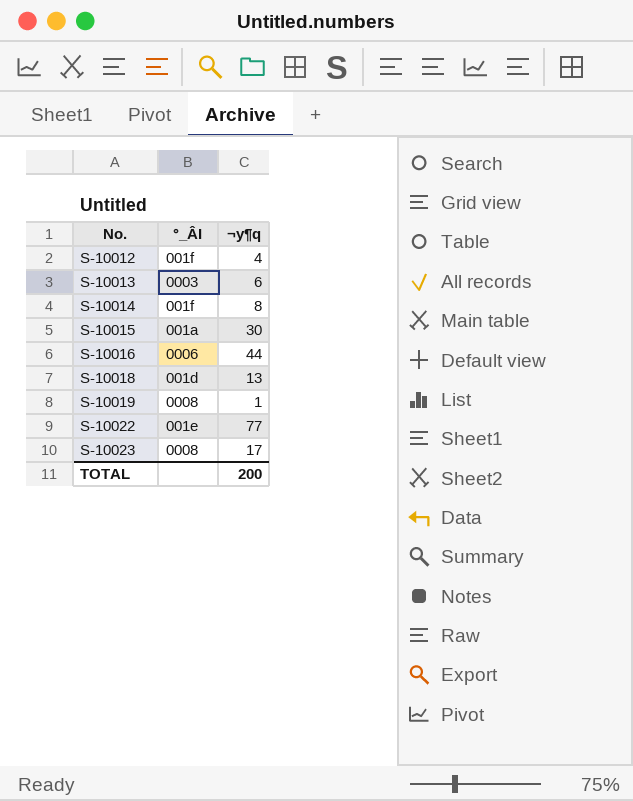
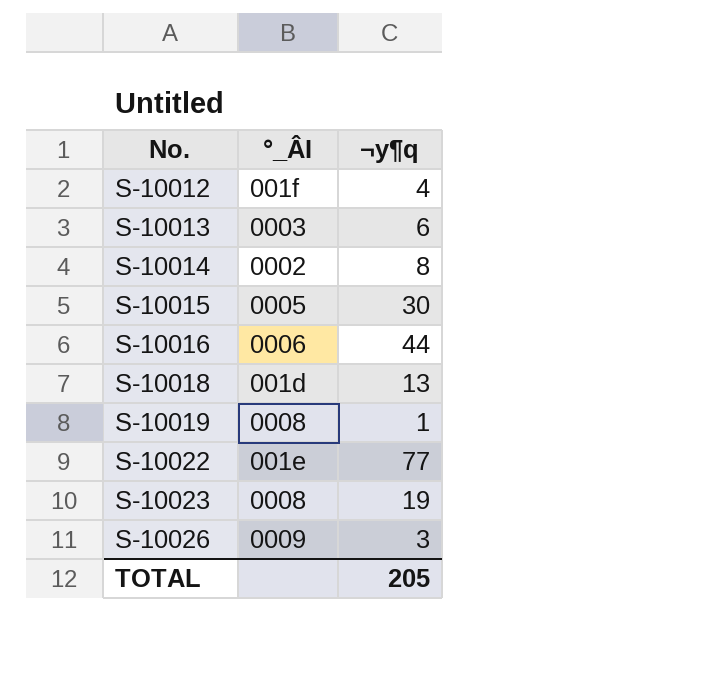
S-10014 | °_ÂI: 001f -> 0002
S-10015 | °_ÂI: 001a -> 0005
S-10023 | ¬y¶q: 17 -> 19
row S-10026: none -> 0009 | 3
TOTAL | ¬y¶q: 200 -> 205

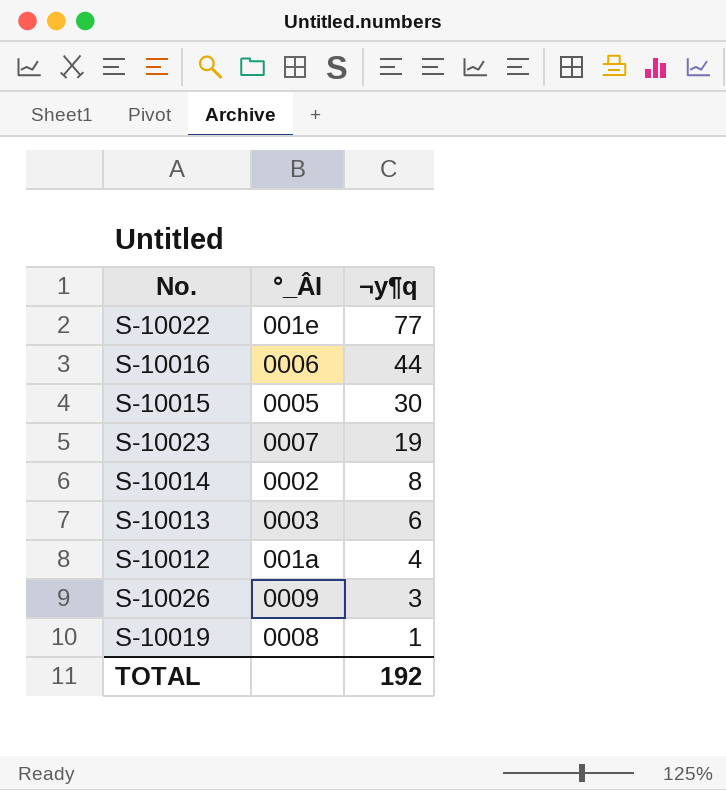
row order: No. ascending -> ¬y¶q descending
row S-10018: 001d | 13 -> none
S-10023 | °_ÂI: 0008 -> 0007
S-10012 | °_ÂI: 001f -> 001a
TOTAL | ¬y¶q: 205 -> 192

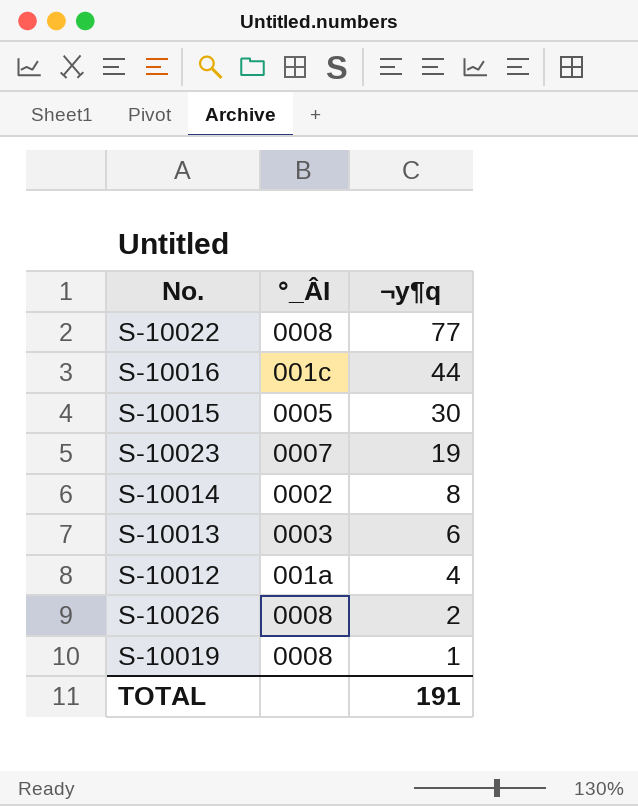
S-10022 | °_ÂI: 001e -> 0008
S-10016 | °_ÂI: 0006 -> 001c
S-10026 | °_ÂI: 0009 -> 0008
S-10026 | ¬y¶q: 3 -> 2
TOTAL | ¬y¶q: 192 -> 191

